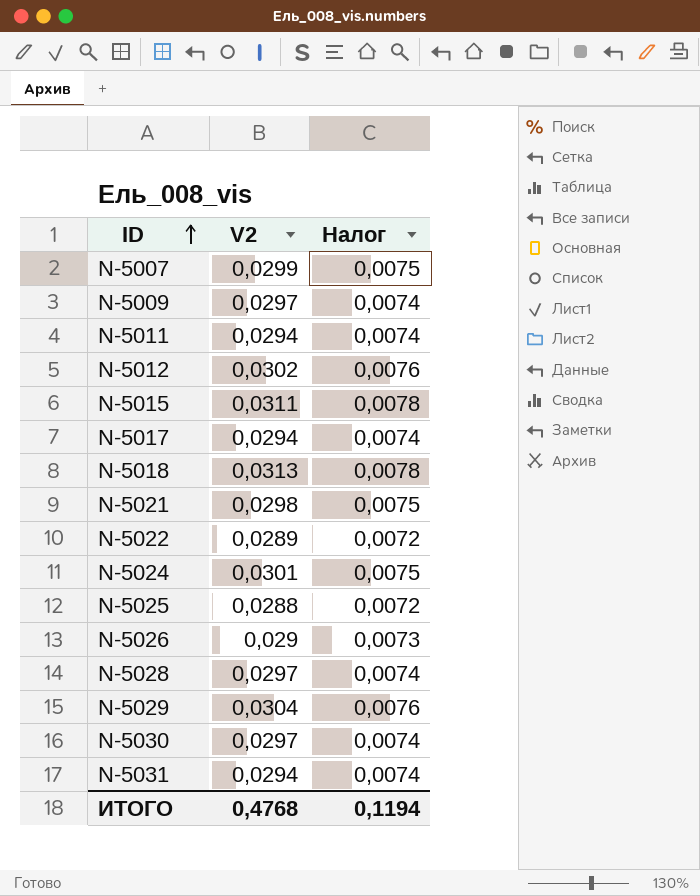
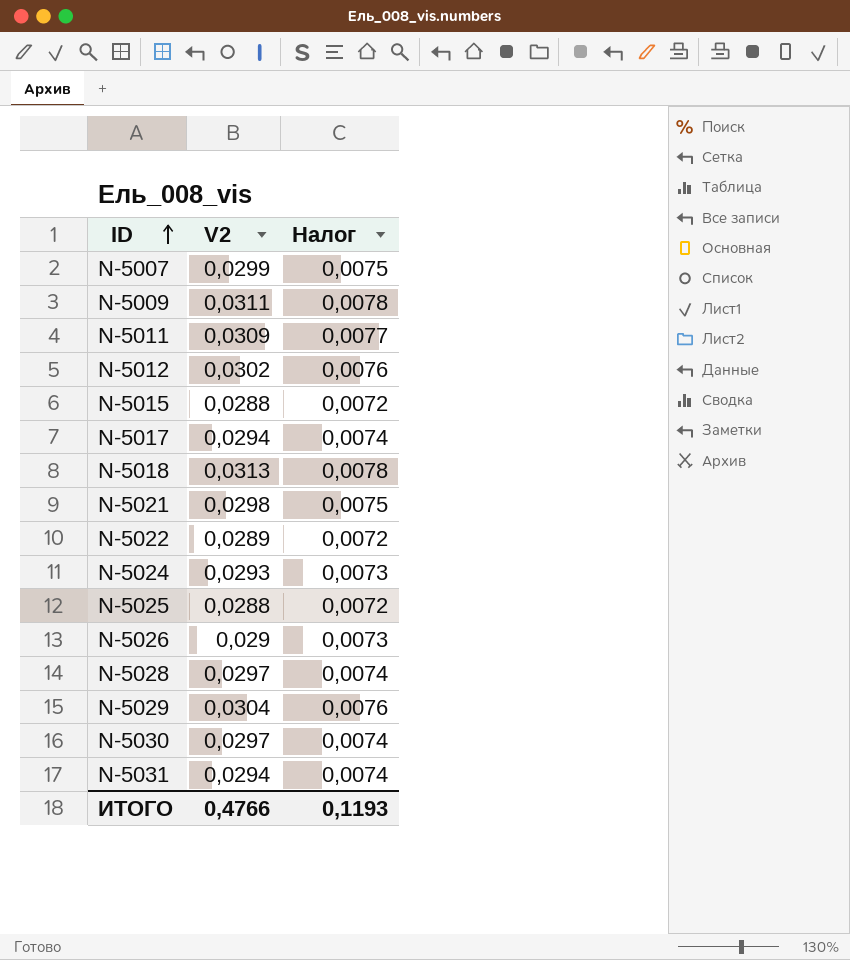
N-5009 | V2: 0,0297 -> 0,0311
N-5009 | Налог: 0,0074 -> 0,0078
N-5011 | V2: 0,0294 -> 0,0309
N-5011 | Налог: 0,0074 -> 0,0077
N-5015 | V2: 0,0311 -> 0,0288
N-5015 | Налог: 0,0078 -> 0,0072
N-5024 | V2: 0,0301 -> 0,0293
N-5024 | Налог: 0,0075 -> 0,0073
ИТОГО | V2: 0,4768 -> 0,4766
ИТОГО | Налог: 0,1194 -> 0,1193

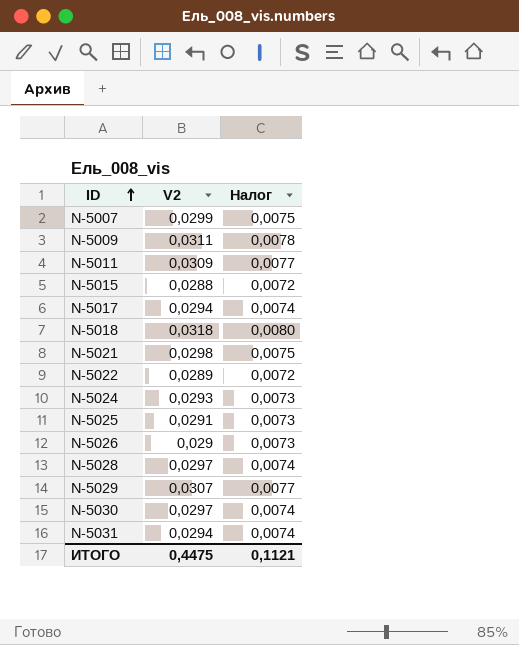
row N-5012: 0,0302 | 0,0076 -> none
N-5018 | V2: 0,0313 -> 0,0318
N-5018 | Налог: 0,0078 -> 0,0080
N-5025 | V2: 0,0288 -> 0,0291
N-5025 | Налог: 0,0072 -> 0,0073
N-5029 | V2: 0,0304 -> 0,0307
N-5029 | Налог: 0,0076 -> 0,0077
ИТОГО | V2: 0,4766 -> 0,4475
ИТОГО | Налог: 0,1193 -> 0,1121

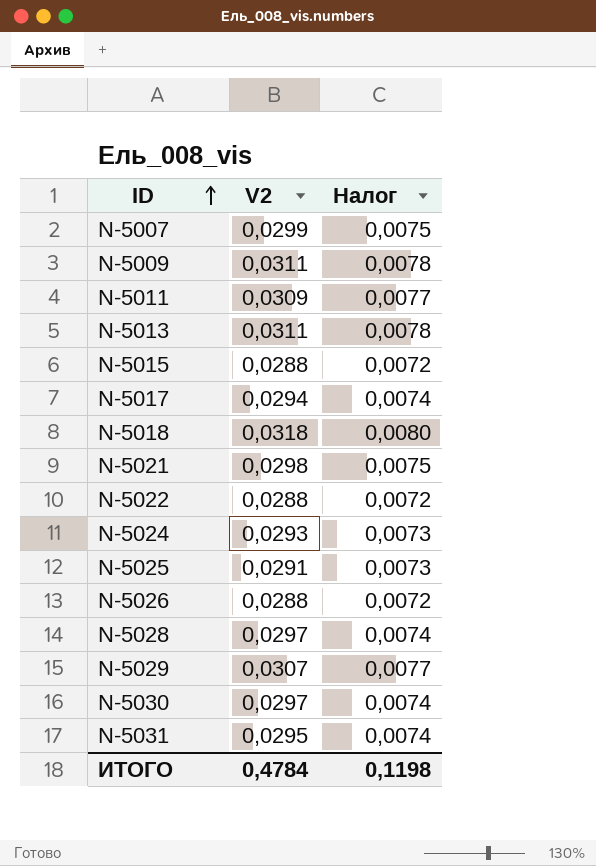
row N-5013: none -> 0,0311 | 0,0078
N-5022 | V2: 0,0289 -> 0,0288
N-5026 | V2: 0,029 -> 0,0288
N-5026 | Налог: 0,0073 -> 0,0072
N-5031 | V2: 0,0294 -> 0,0295
ИТОГО | V2: 0,4475 -> 0,4784
ИТОГО | Налог: 0,1121 -> 0,1198

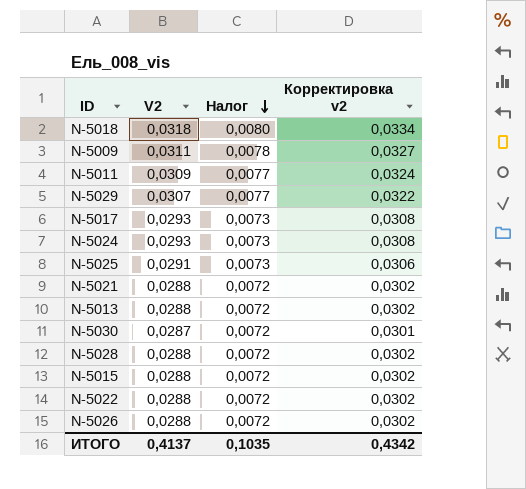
row order: ID ascending -> Налог descending
column Корректировка v2 | formula: none -> [V2] * 1,05
row N-5007: 0,0299 | 0,0075 -> none
row N-5031: 0,0295 | 0,0074 -> none
N-5017 | V2: 0,0294 -> 0,0293
N-5017 | Налог: 0,0074 -> 0,0073
N-5021 | V2: 0,0298 -> 0,0288
N-5021 | Налог: 0,0075 -> 0,0072
N-5013 | V2: 0,0311 -> 0,0288
N-5013 | Налог: 0,0078 -> 0,0072
N-5030 | V2: 0,0297 -> 0,0287
N-5030 | Налог: 0,0074 -> 0,0072
N-5028 | V2: 0,0297 -> 0,0288
N-5028 | Налог: 0,0074 -> 0,0072
ИТОГО | V2: 0,4784 -> 0,4137
ИТОГО | Налог: 0,1198 -> 0,1035

